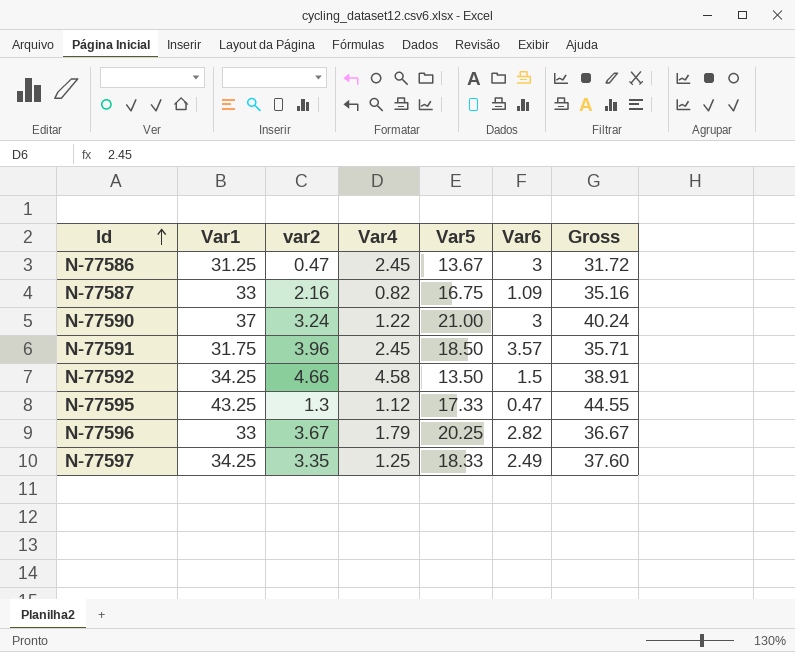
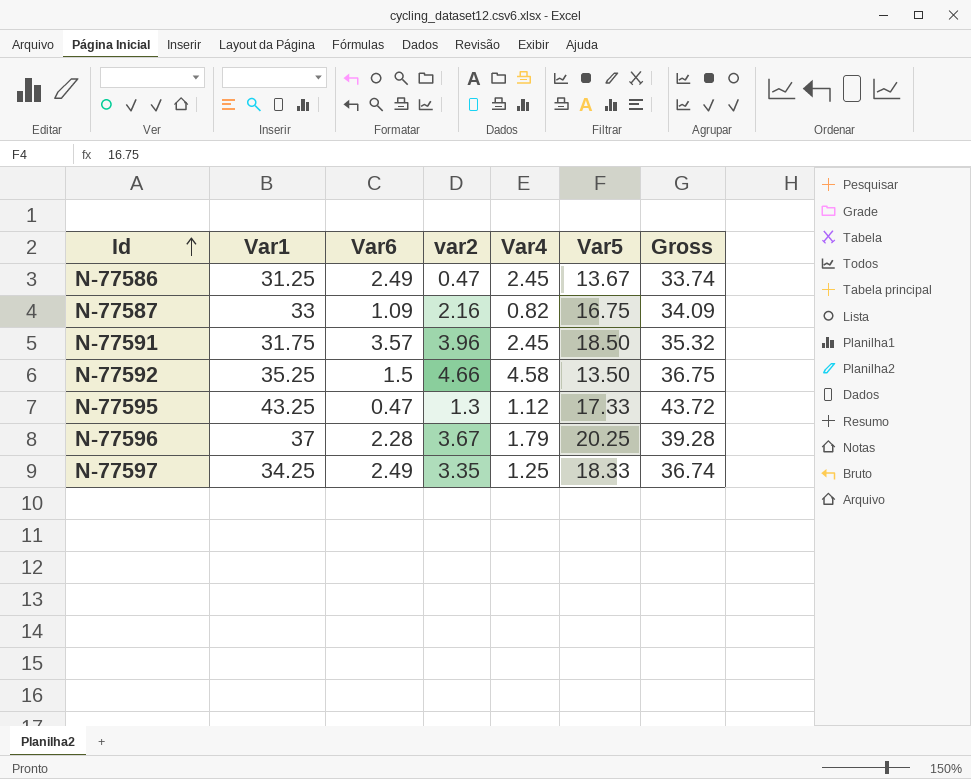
column Var6 | position: 6 -> 3
column Gross | formula: [Var1] + [var2] -> [Var1] + [Var6]
row N-77590: 37 | 3.24 | 1.22 | 21.00 | 3 | 40.24 -> none
N-77586 | Var6: 3 -> 2.49
N-77592 | Var1: 34.25 -> 35.25
N-77596 | Var1: 33 -> 37
N-77596 | Var6: 2.82 -> 2.28

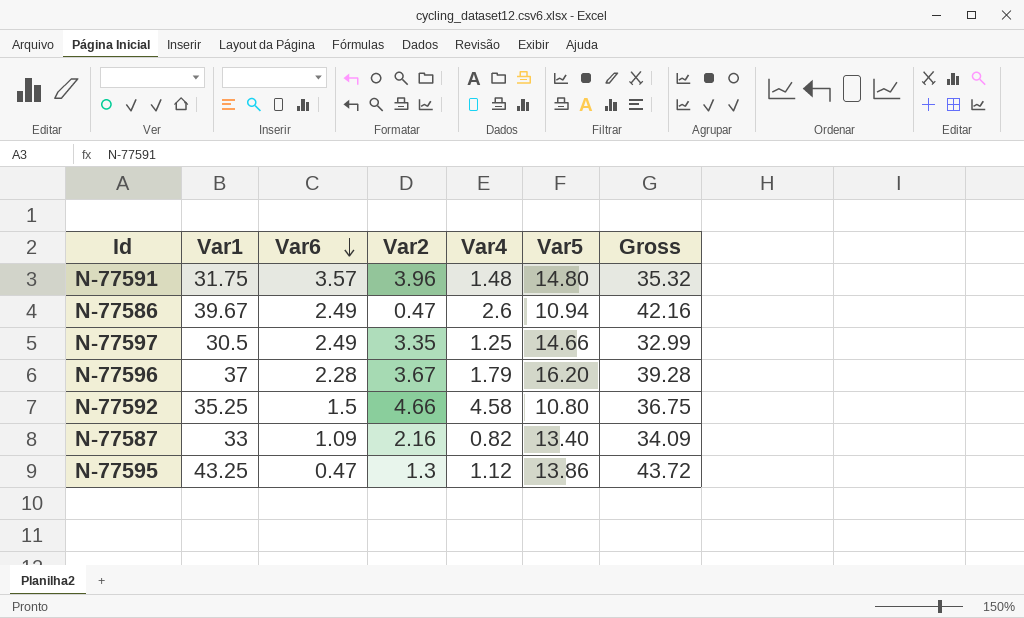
row order: Id ascending -> Var6 descending
column name: var2 -> Var2
N-77591 | Var4: 2.45 -> 1.48
N-77591 | Var5: 18.50 -> 14.80
N-77586 | Var1: 31.25 -> 39.67
N-77586 | Var4: 2.45 -> 2.6
N-77586 | Var5: 13.67 -> 10.94
N-77586 | Gross: 33.74 -> 42.16
N-77597 | Var1: 34.25 -> 30.5
N-77597 | Var5: 18.33 -> 14.66
N-77597 | Gross: 36.74 -> 32.99
N-77596 | Var5: 20.25 -> 16.20
N-77592 | Var5: 13.50 -> 10.80
N-77587 | Var5: 16.75 -> 13.40
N-77595 | Var5: 17.33 -> 13.86

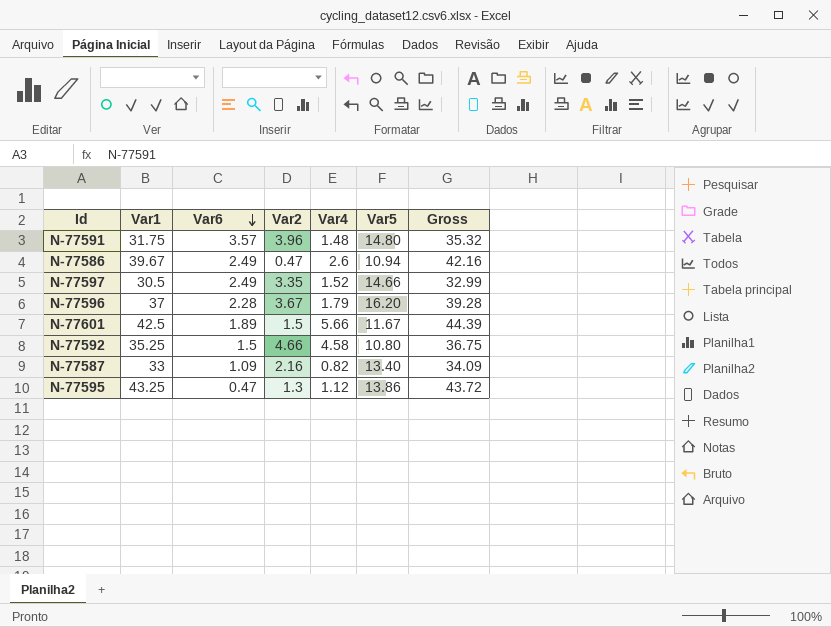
N-77597 | Var4: 1.25 -> 1.52
row N-77601: none -> 42.5 | 1.89 | 1.5 | 5.66 | 11.67 | 44.39

